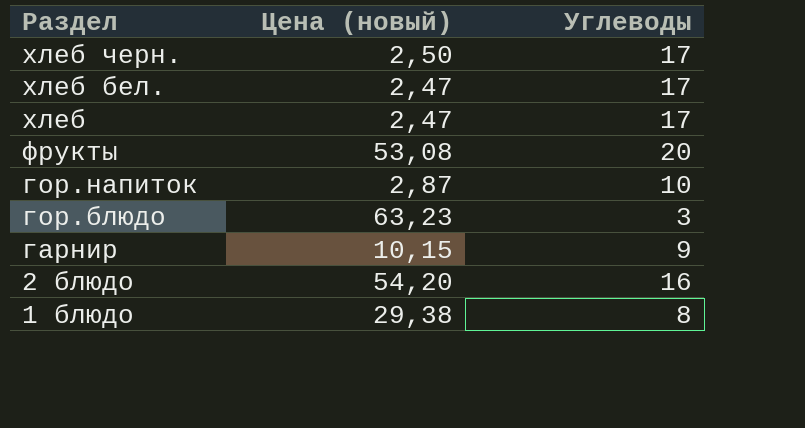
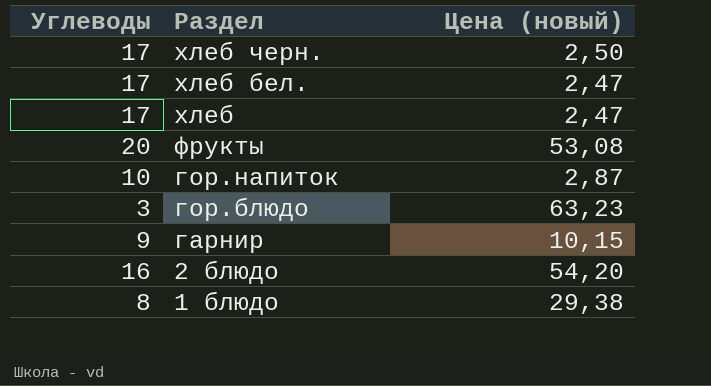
column Углеводы | position: 3 -> 1

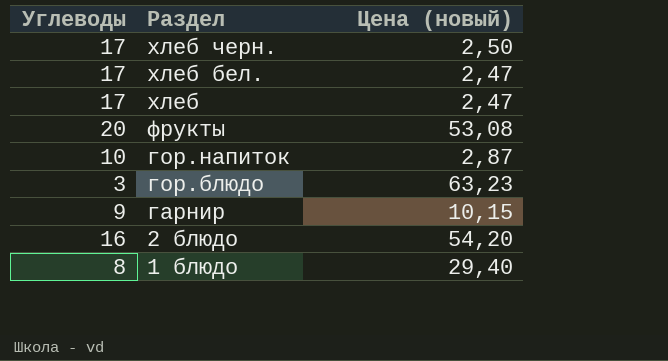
1 блюдо | Цена (новый): 29,38 -> 29,40

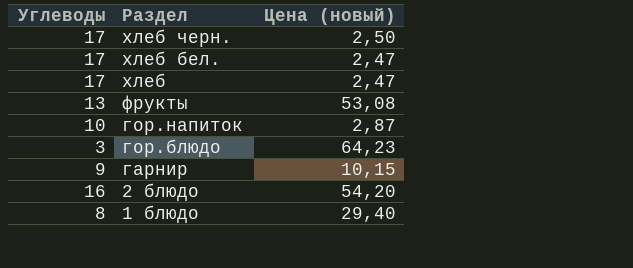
фрукты | Углеводы: 20 -> 13
гор.блюдо | Цена (новый): 63,23 -> 64,23

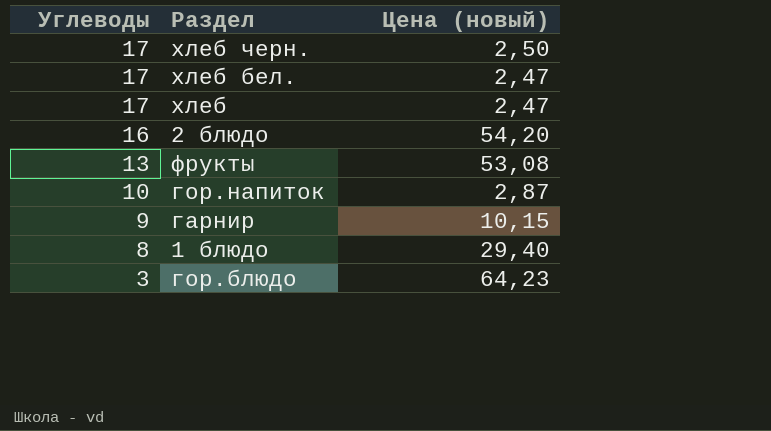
row order: Раздел descending -> Углеводы descending

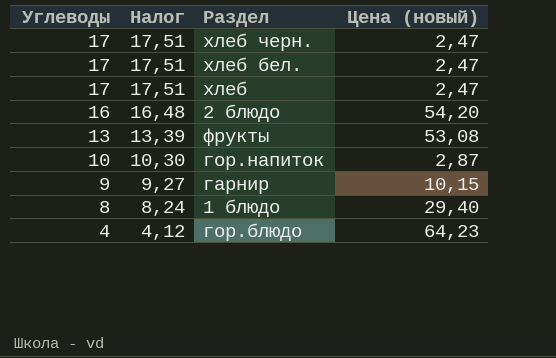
column Налог | formula: none -> [Углеводы] * 1,03
хлеб черн. | Цена (новый): 2,50 -> 2,47
гор.блюдо | Углеводы: 3 -> 4

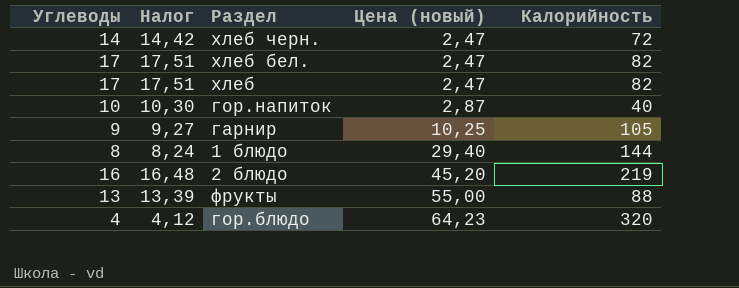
row order: Углеводы descending -> Цена (новый) ascending
column Калорийность | position: none -> 5
хлеб черн. | Углеводы: 17 -> 14
хлеб черн. | Налог: 17,51 -> 14,42
гарнир | Цена (новый): 10,15 -> 10,25
2 блюдо | Цена (новый): 54,20 -> 45,20
фрукты | Цена (новый): 53,08 -> 55,00

